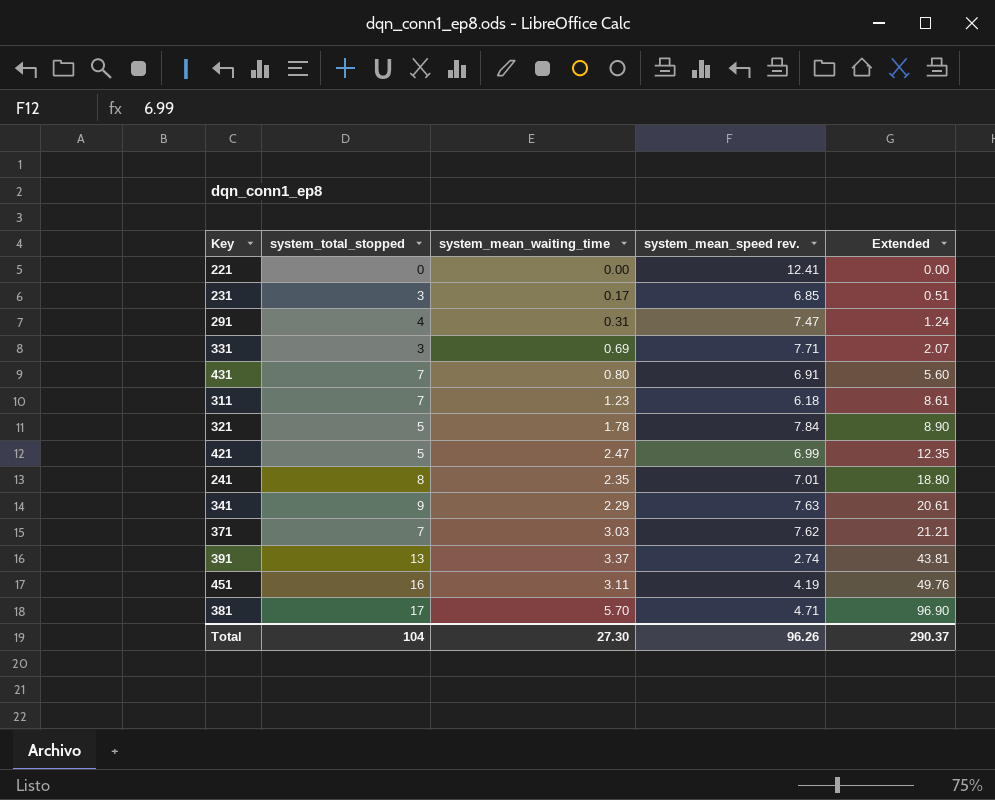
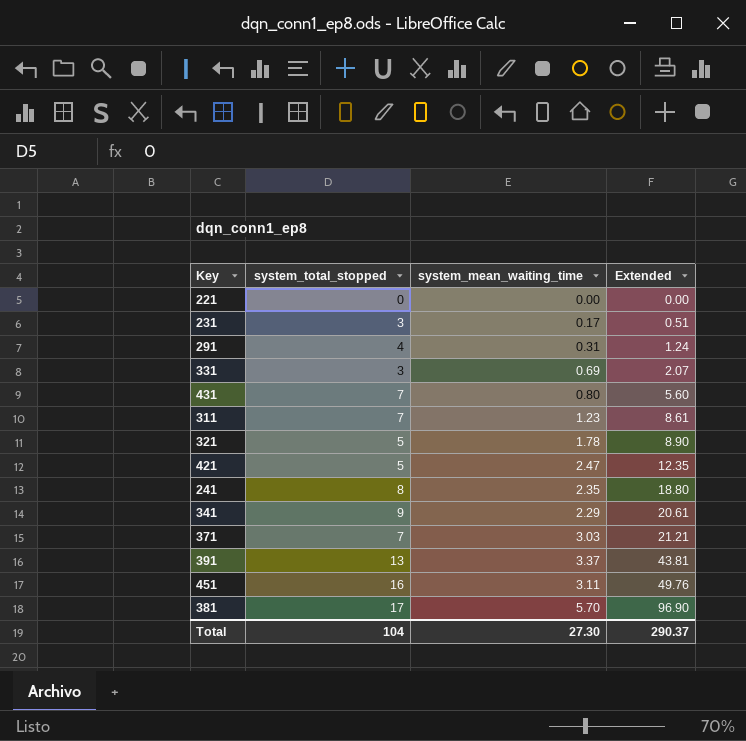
column system_mean_speed rev. | position: 4 -> none

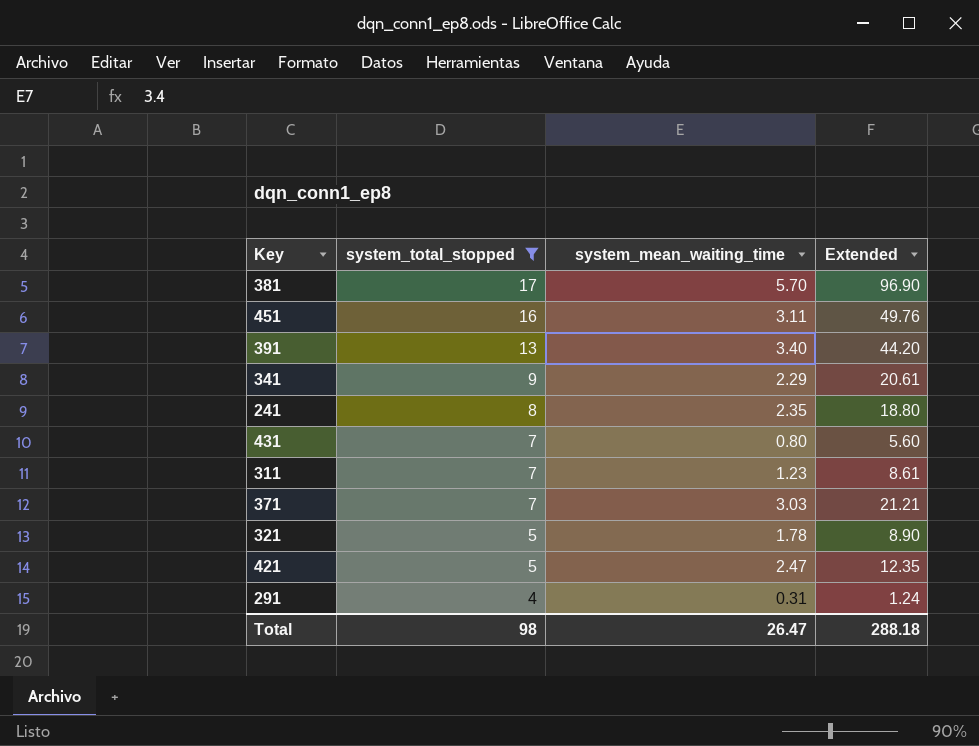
filter: none -> system_total_stopped >= 4
row order: Extended ascending -> system_total_stopped descending
391 | system_mean_waiting_time: 3.37 -> 3.40
391 | Extended: 43.81 -> 44.20
Total | system_total_stopped: 104 -> 98
Total | system_mean_waiting_time: 27.30 -> 26.47
Total | Extended: 290.37 -> 288.18

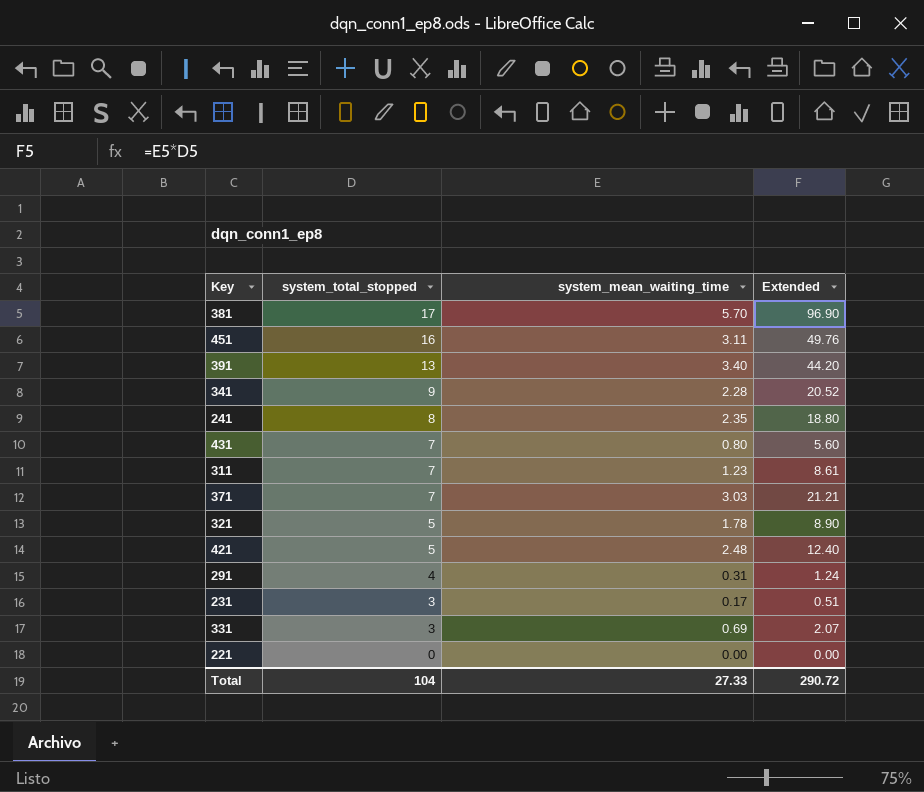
filter: system_total_stopped >= 4 -> none
341 | system_mean_waiting_time: 2.29 -> 2.28
341 | Extended: 20.61 -> 20.52
421 | system_mean_waiting_time: 2.47 -> 2.48
421 | Extended: 12.35 -> 12.40
Total | system_total_stopped: 98 -> 104
Total | system_mean_waiting_time: 26.47 -> 27.33
Total | Extended: 288.18 -> 290.72

